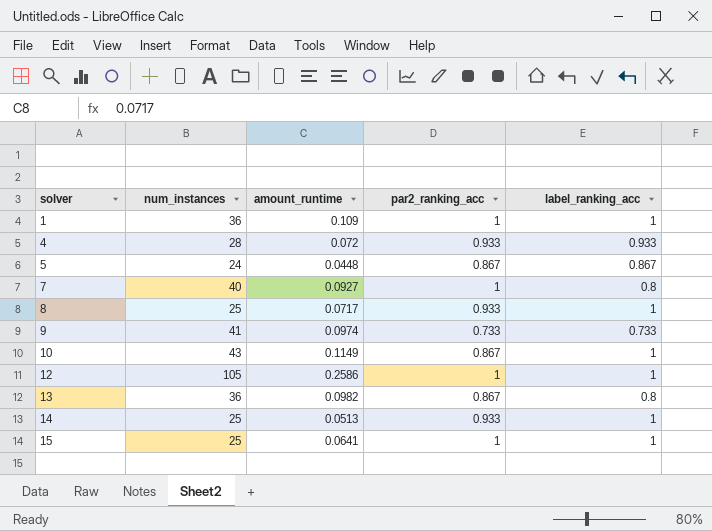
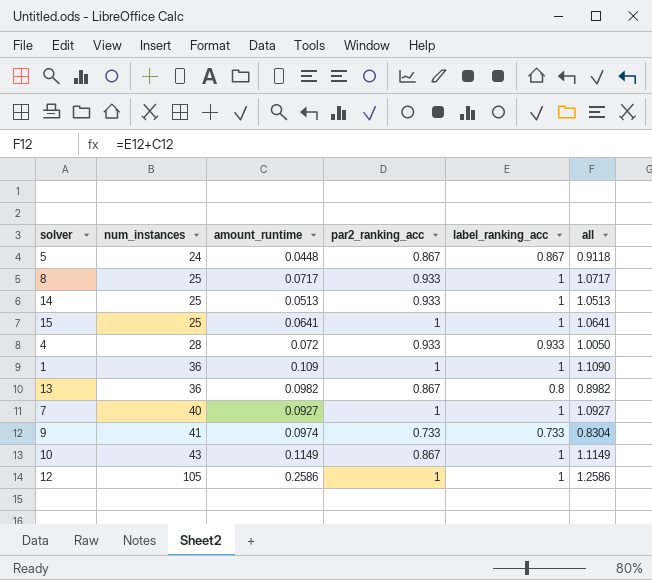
row order: solver ascending -> num_instances ascending
column all | formula: none -> [amount_runtime] + [label_ranking_acc]
7 | label_ranking_acc: 0.8 -> 1

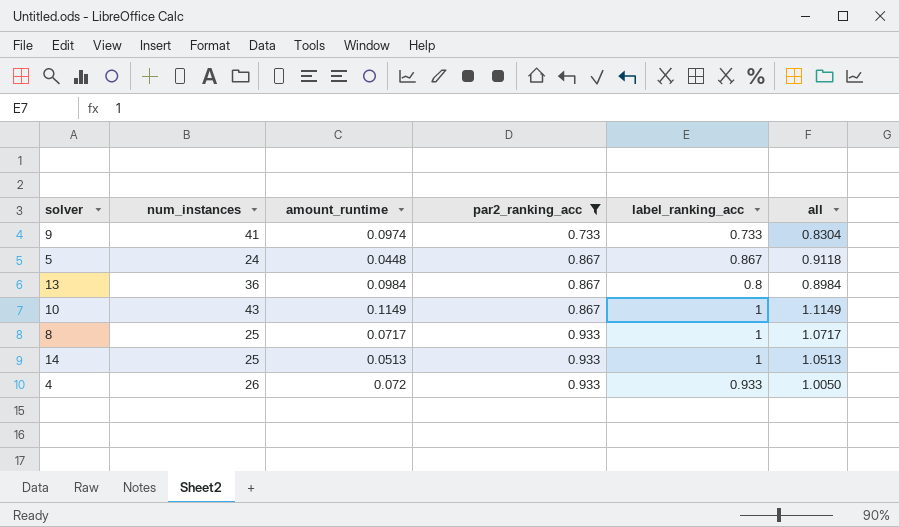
filter: none -> par2_ranking_acc != 1
row order: num_instances ascending -> par2_ranking_acc ascending
13 | amount_runtime: 0.0982 -> 0.0984
13 | all: 0.8982 -> 0.8984
4 | num_instances: 28 -> 26

